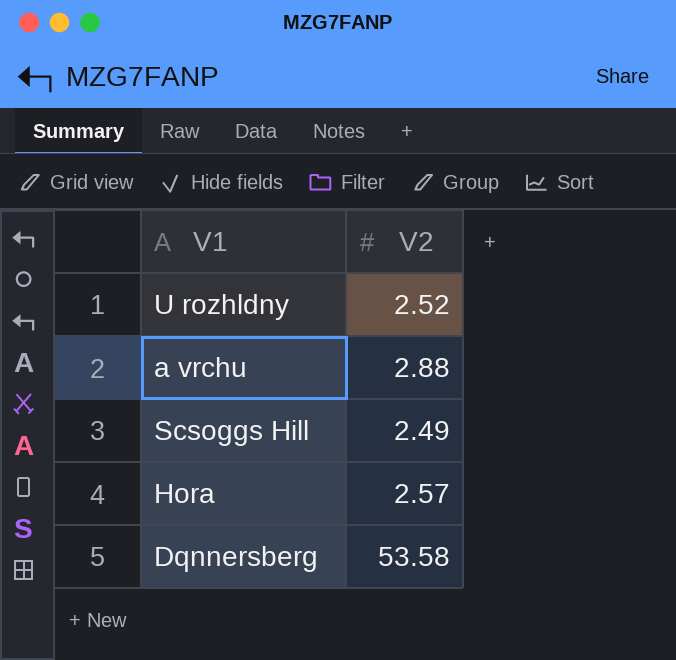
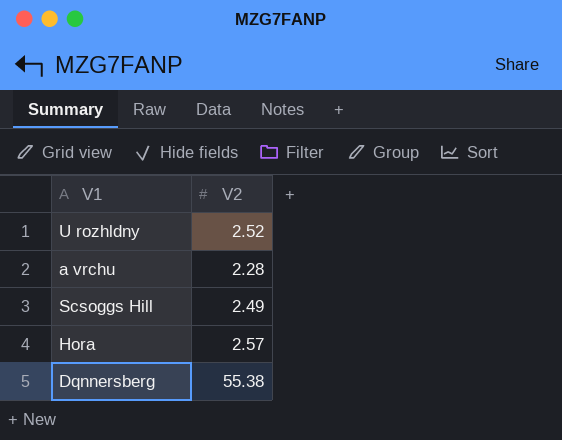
a vrchu | V2: 2.88 -> 2.28
Dqnnersberg | V2: 53.58 -> 55.38

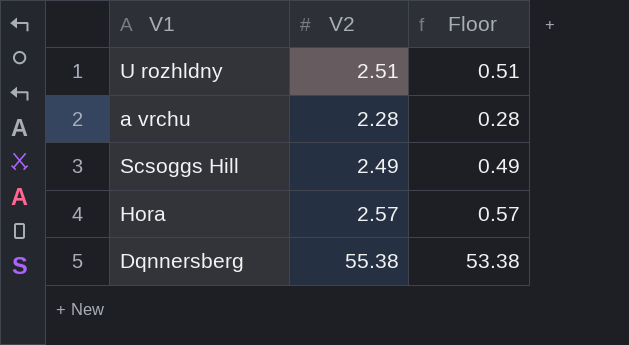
column Floor | formula: none -> [V2] - 2
U rozhldny | V2: 2.52 -> 2.51

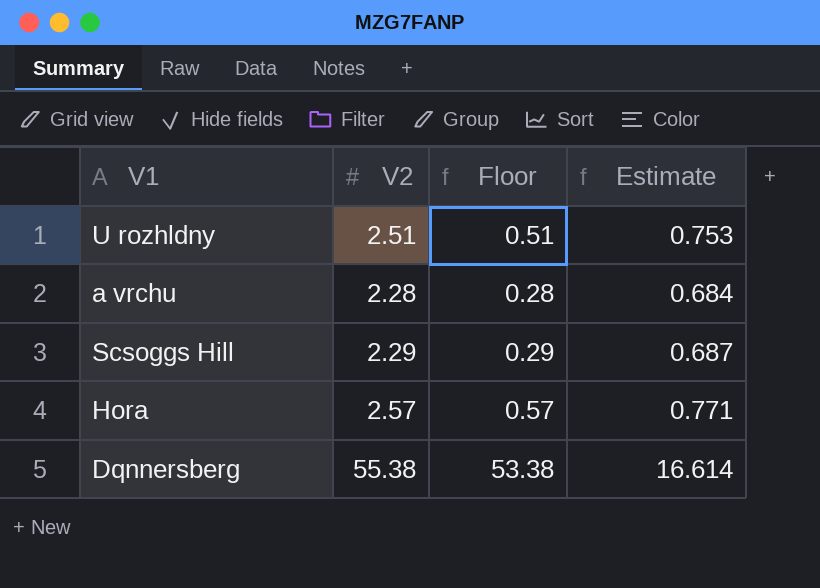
column Estimate | formula: none -> [V2] * 0.3
Scsoggs Hill | V2: 2.49 -> 2.29
Scsoggs Hill | Floor: 0.49 -> 0.29

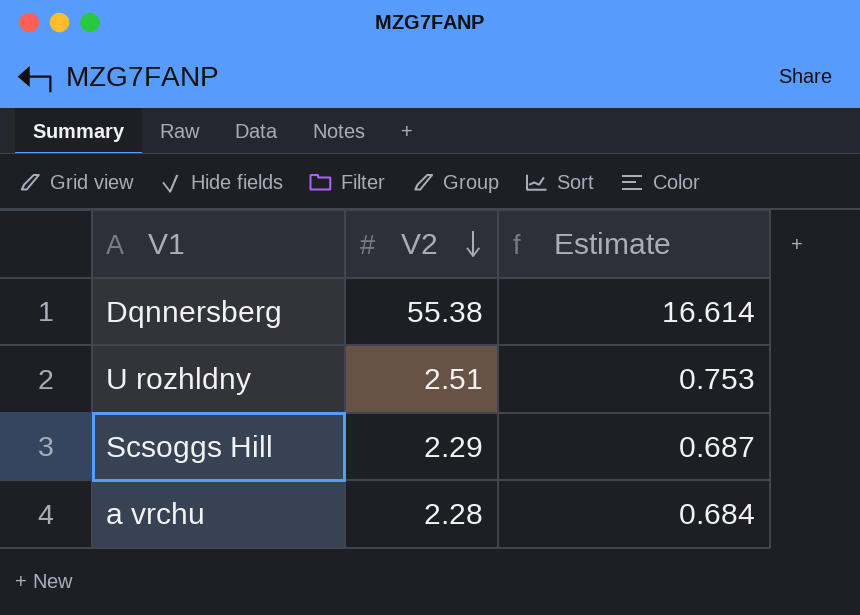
row order: none -> V2 descending
column Floor | formula: [V2] - 2 -> none
row Hora: 2.57 | 0.57 | 0.771 -> none

